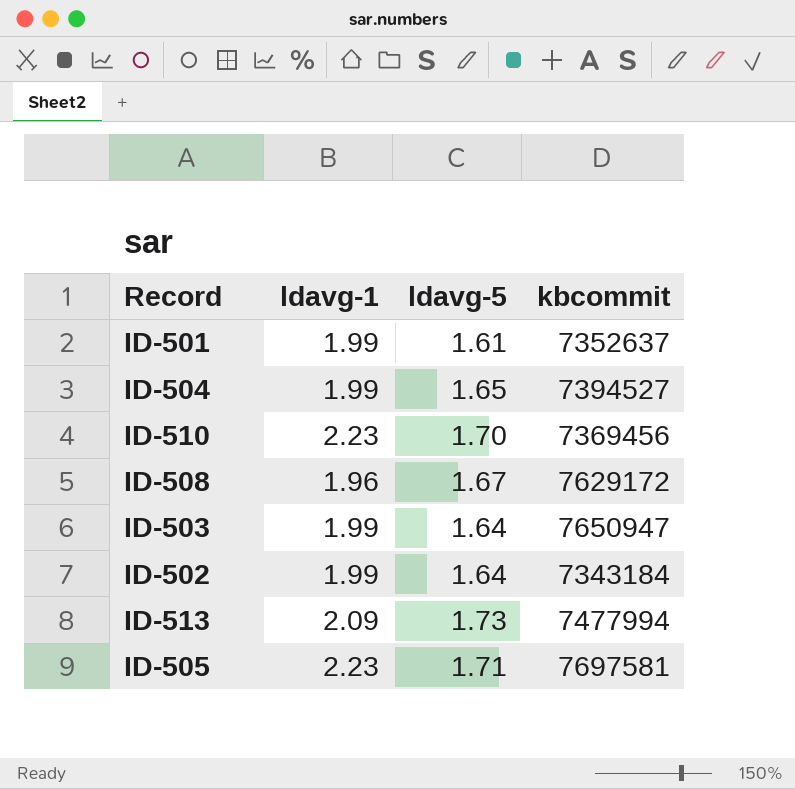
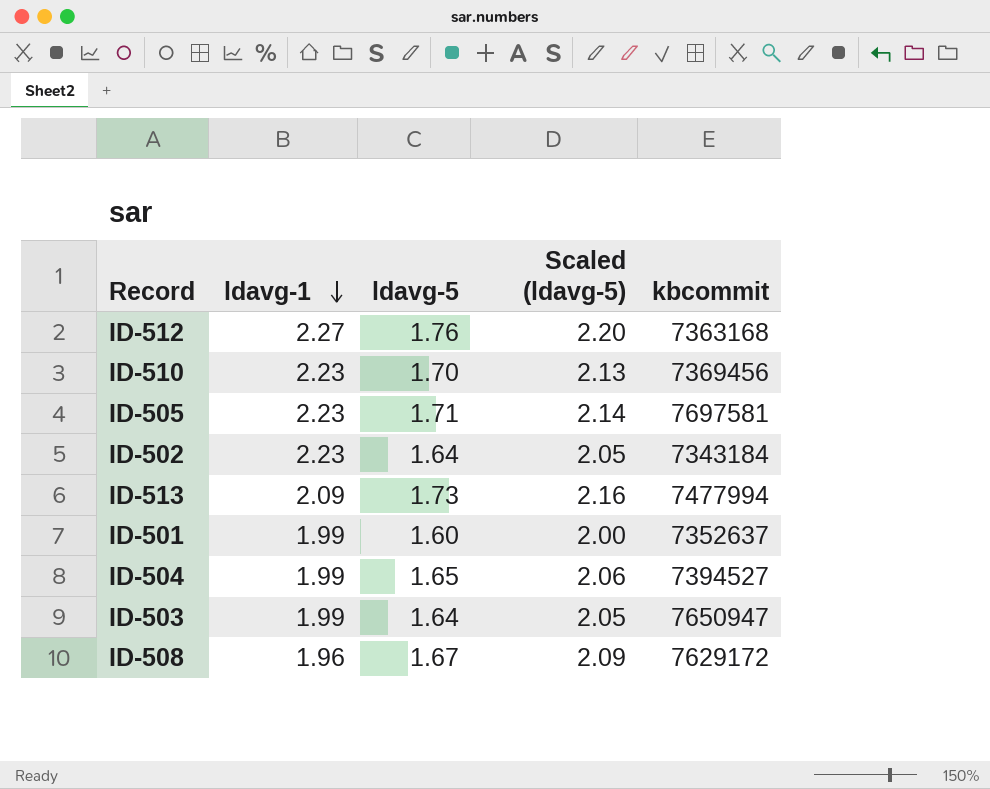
row order: none -> ldavg-1 descending
column Scaled (ldavg-5) | formula: none -> [ldavg-5] * 1.25
row ID-512: none -> 2.27 | 1.76 | 2.20 | 7363168
ID-502 | ldavg-1: 1.99 -> 2.23
ID-501 | ldavg-5: 1.61 -> 1.60

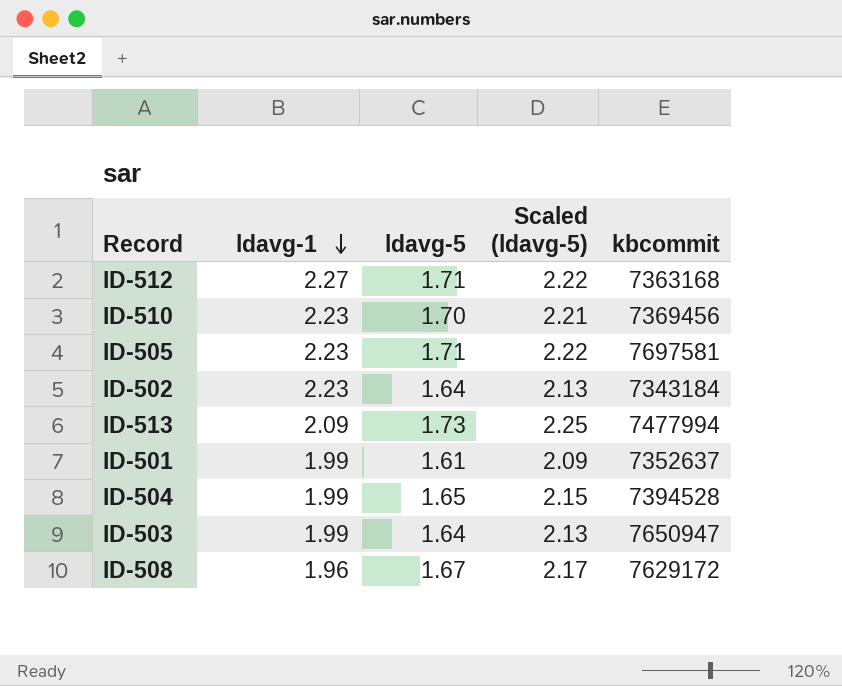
column Scaled (ldavg-5) | formula: [ldavg-5] * 1.25 -> [ldavg-5] * 1.3
ID-512 | ldavg-5: 1.76 -> 1.71
ID-501 | ldavg-5: 1.60 -> 1.61
ID-504 | kbcommit: 7394527 -> 7394528

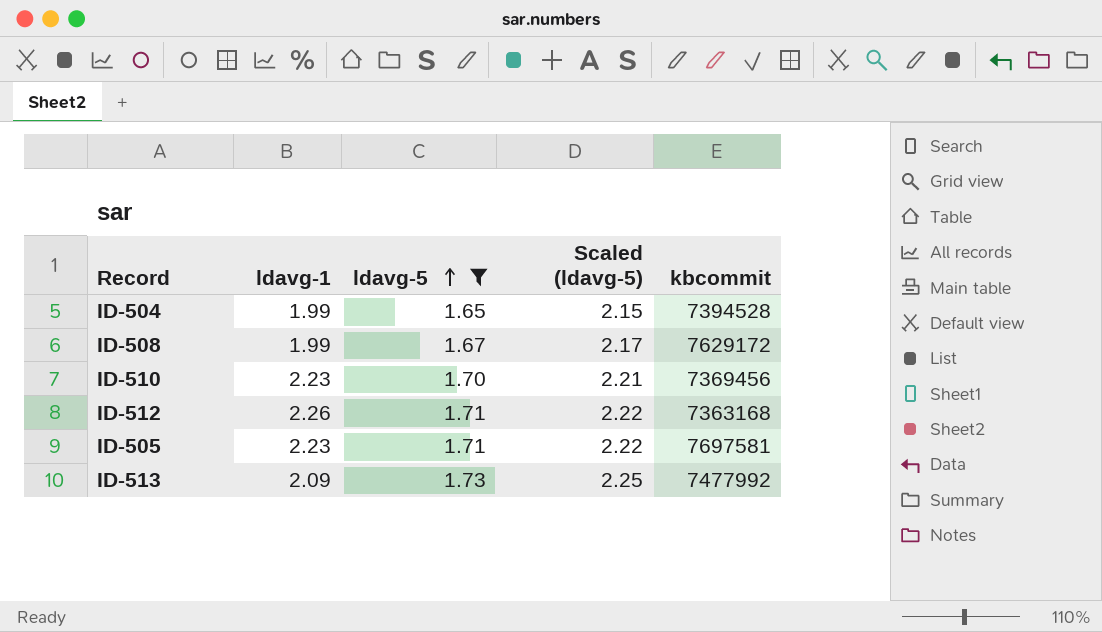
filter: none -> ldavg-5 >= 1.65
row order: ldavg-1 descending -> ldavg-5 ascending
ID-508 | ldavg-1: 1.96 -> 1.99
ID-512 | ldavg-1: 2.27 -> 2.26
ID-513 | kbcommit: 7477994 -> 7477992

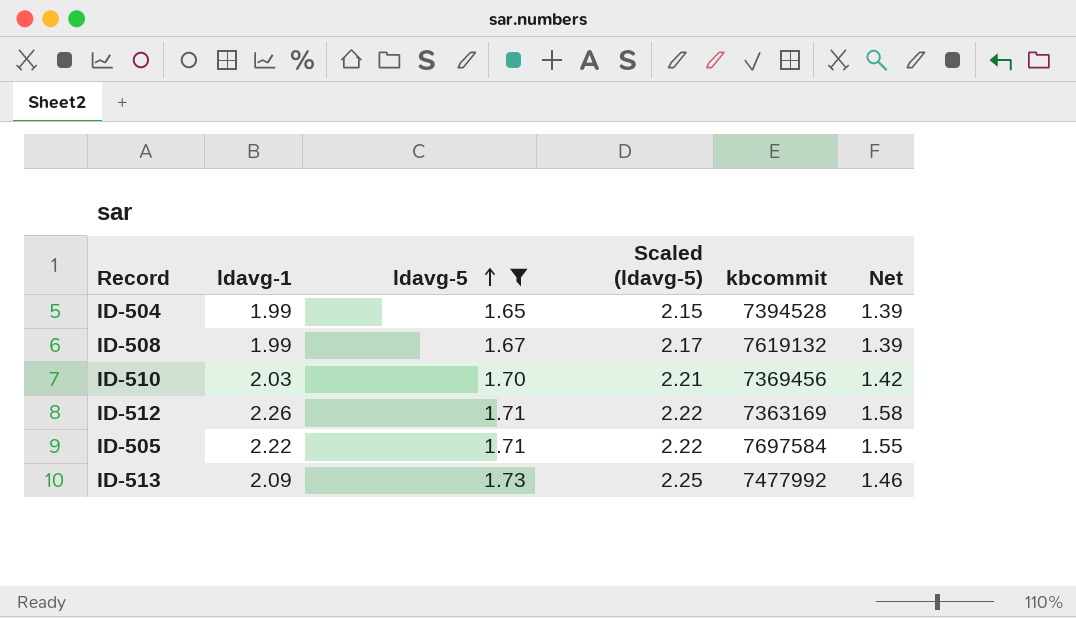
column Net | formula: none -> [ldavg-1] * 0.7
ID-508 | kbcommit: 7629172 -> 7619132
ID-510 | ldavg-1: 2.23 -> 2.03
ID-512 | kbcommit: 7363168 -> 7363169
ID-505 | ldavg-1: 2.23 -> 2.22
ID-505 | kbcommit: 7697581 -> 7697584

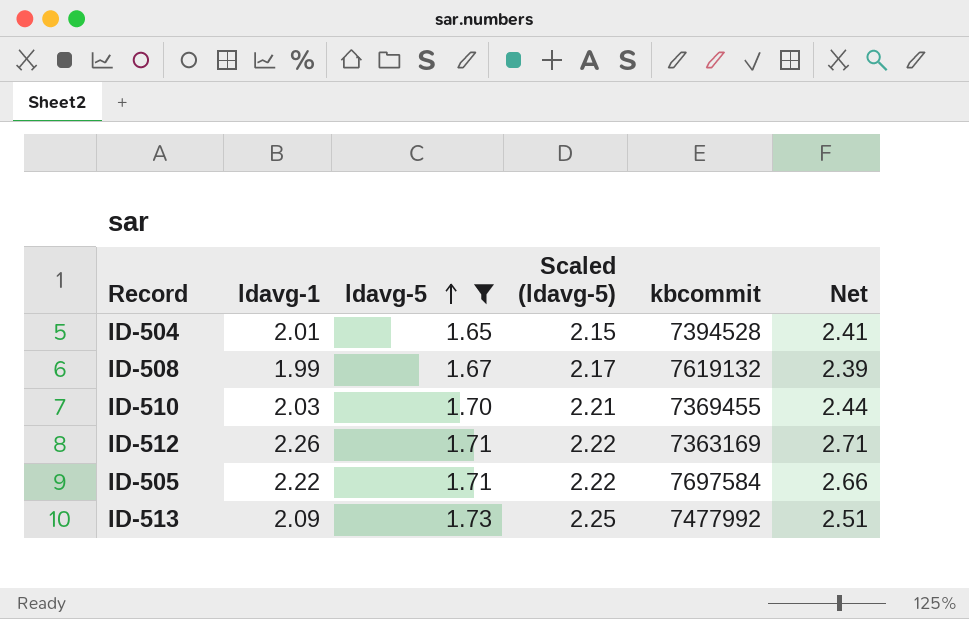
column Net | formula: [ldavg-1] * 0.7 -> [ldavg-1] * 1.2
ID-504 | ldavg-1: 1.99 -> 2.01
ID-510 | kbcommit: 7369456 -> 7369455

